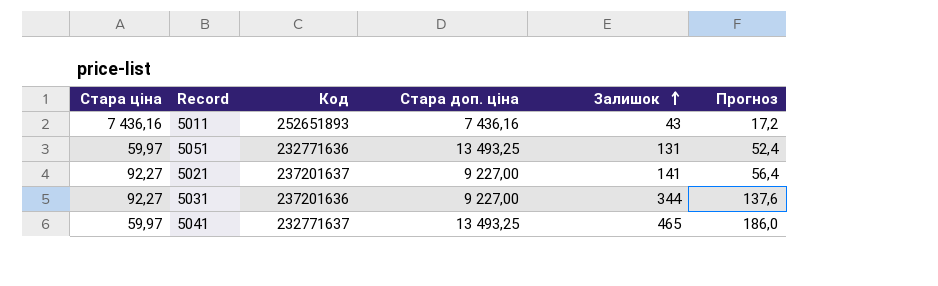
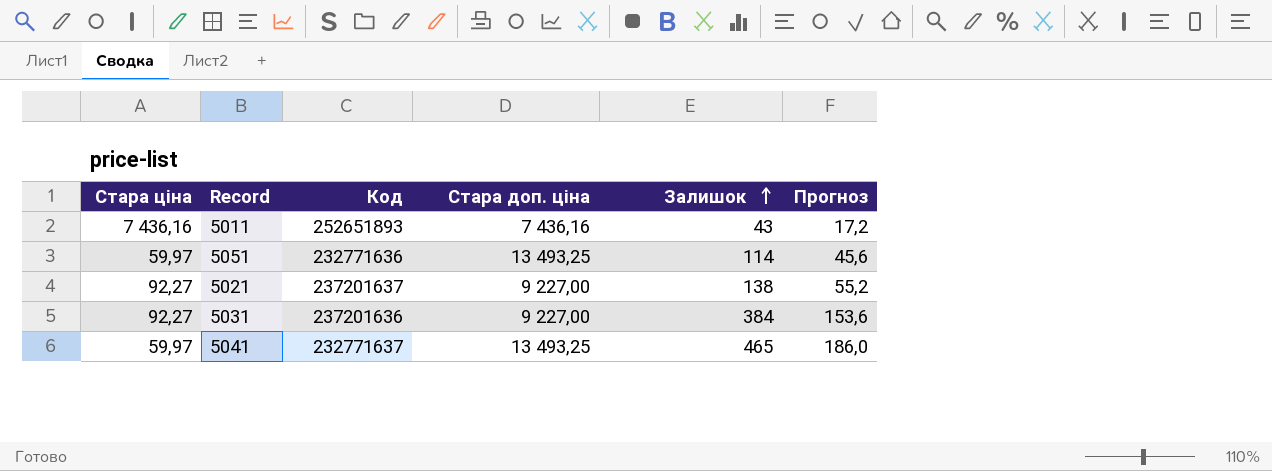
5051 | Залишок: 131 -> 114
5051 | Прогноз: 52,4 -> 45,6
5021 | Залишок: 141 -> 138
5021 | Прогноз: 56,4 -> 55,2
5031 | Залишок: 344 -> 384
5031 | Прогноз: 137,6 -> 153,6

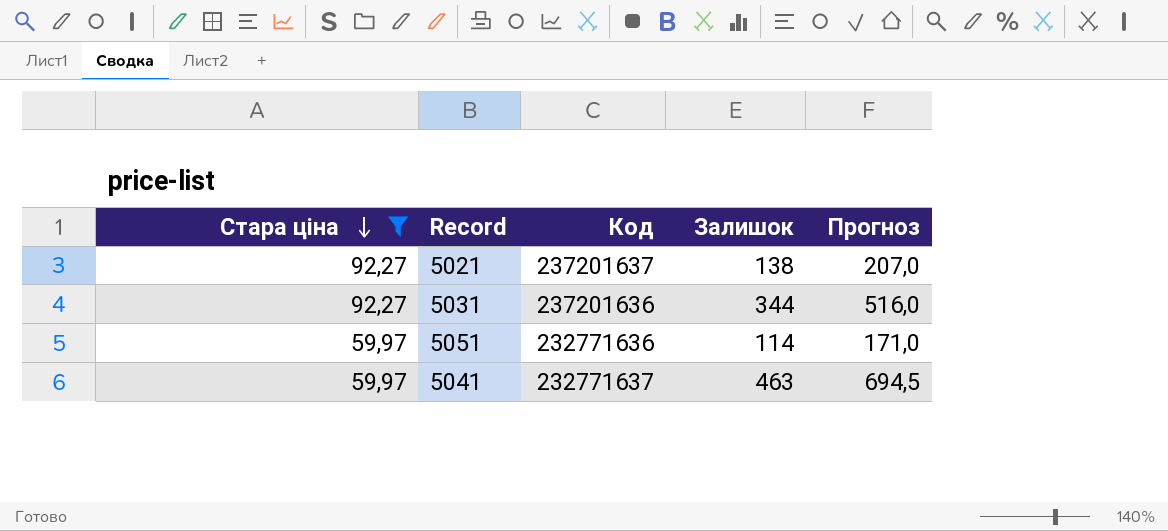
filter: none -> Стара ціна != 7 436,16
row order: Залишок ascending -> Стара ціна descending
column Стара доп. ціна | position: 4 -> none
column Прогноз | formula: [Залишок] * 0,4 -> [Залишок] * 1,5
5031 | Залишок: 384 -> 344
5041 | Залишок: 465 -> 463

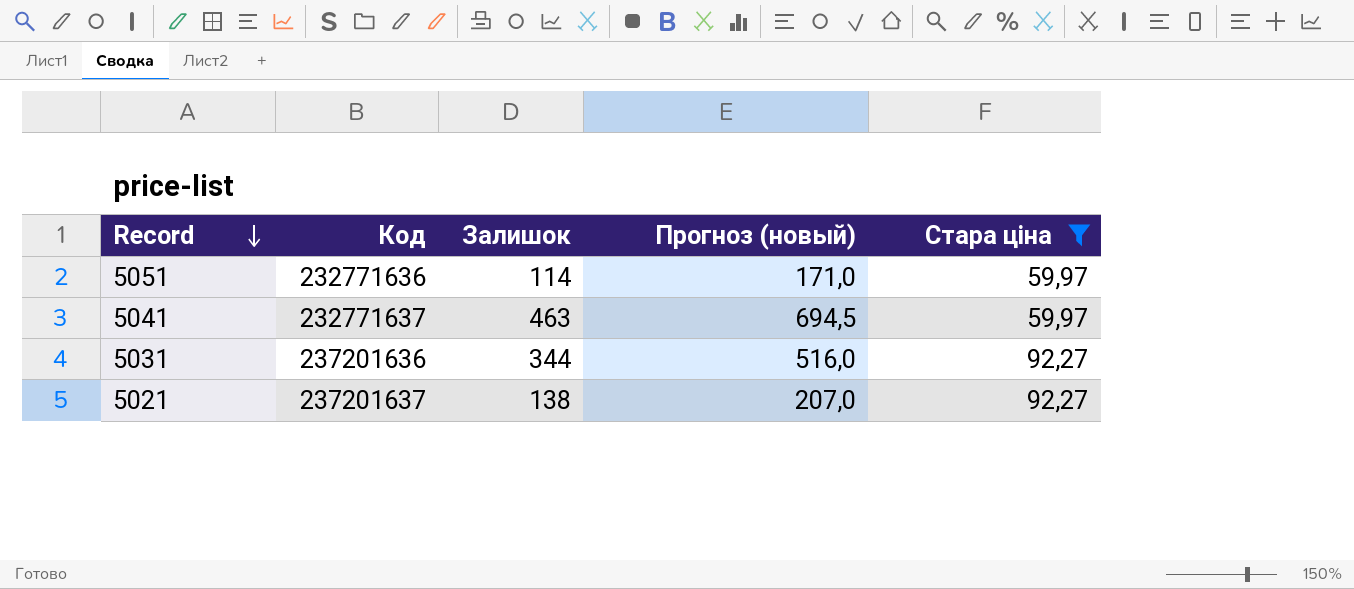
row order: Стара ціна descending -> Record descending
column name: Прогноз -> Прогноз (новый)
column Стара ціна | position: 1 -> 5

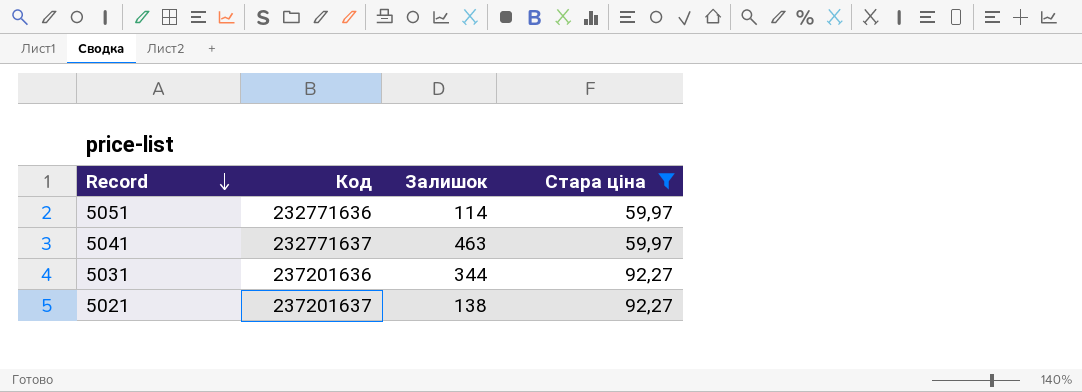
column Прогноз (новый) | formula: [Залишок] * 1,5 -> none

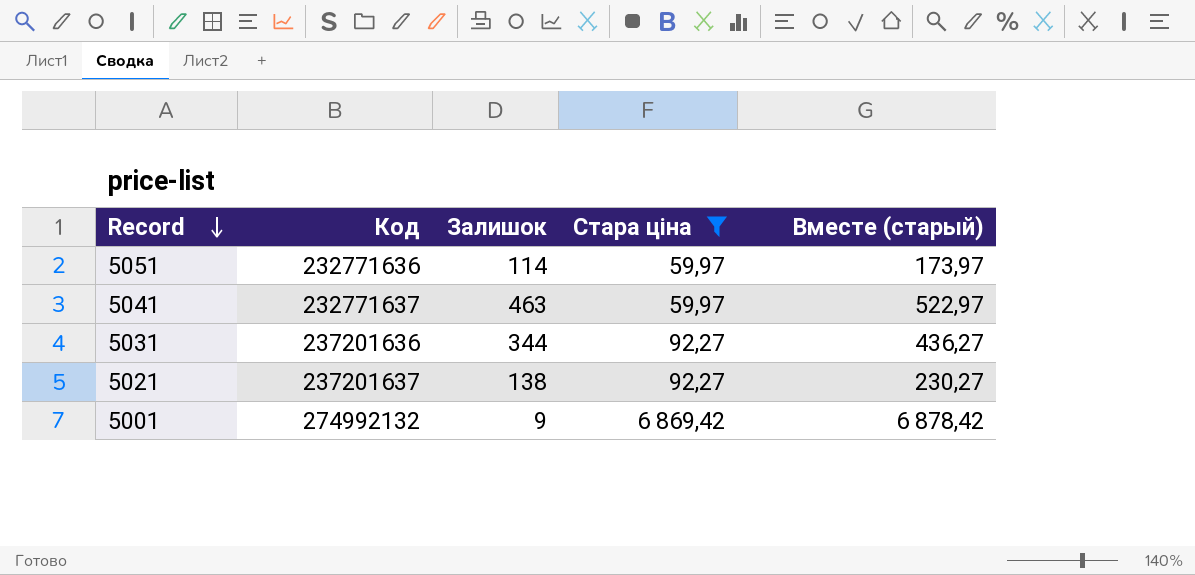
column Вместе (старый) | formula: none -> [Залишок] + [Стара ціна]
row 5001: none -> 274992132 | 9 | 6 869,42 | 6 878,42

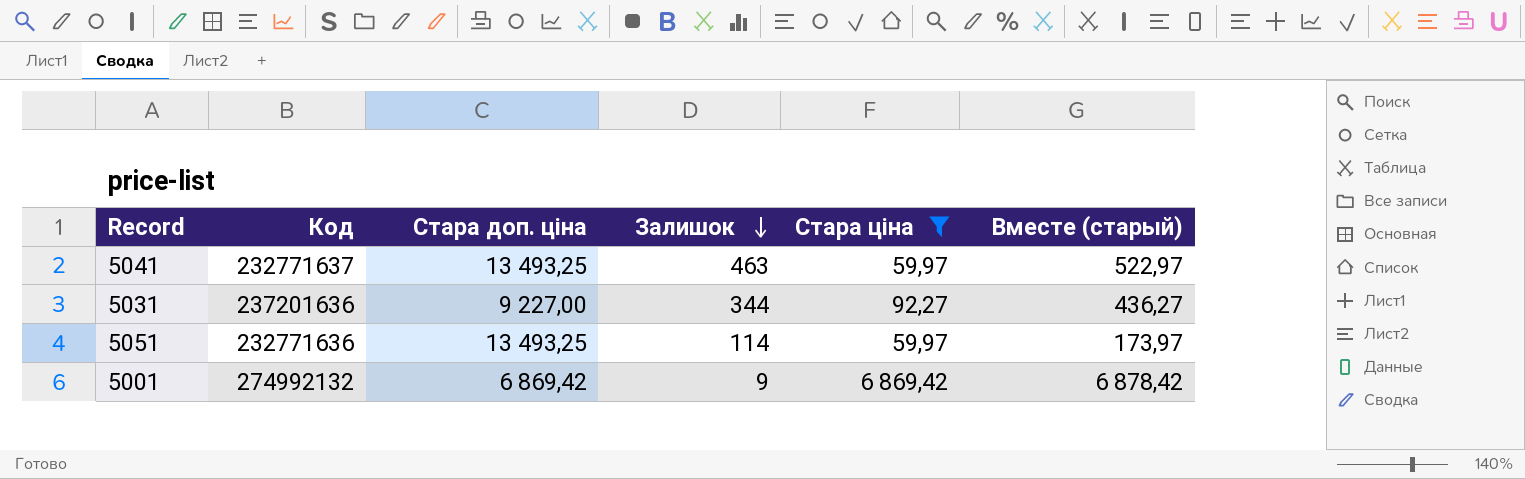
row order: Record descending -> Залишок descending
column Стара доп. ціна | position: none -> 3
row 5021: 237201637 | 138 | 92,27 | 230,27 -> none

